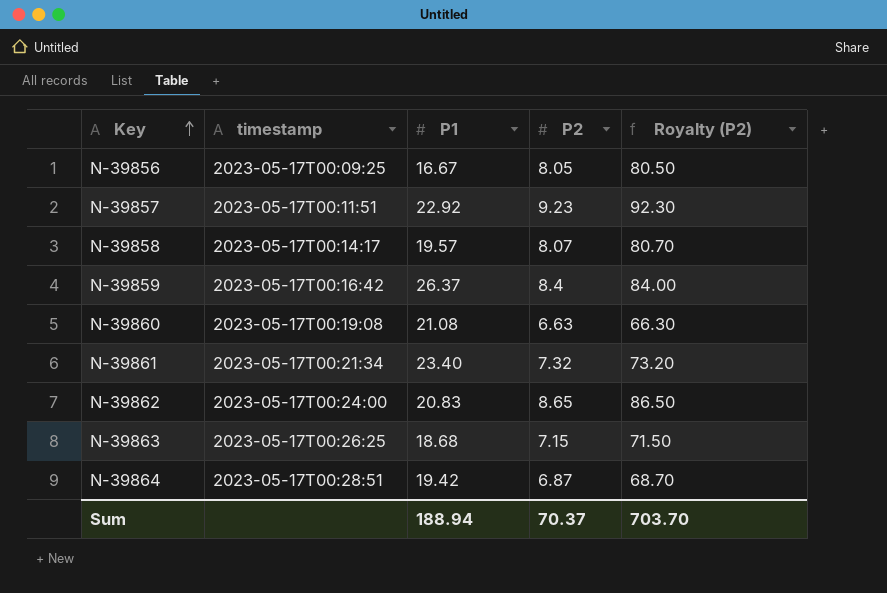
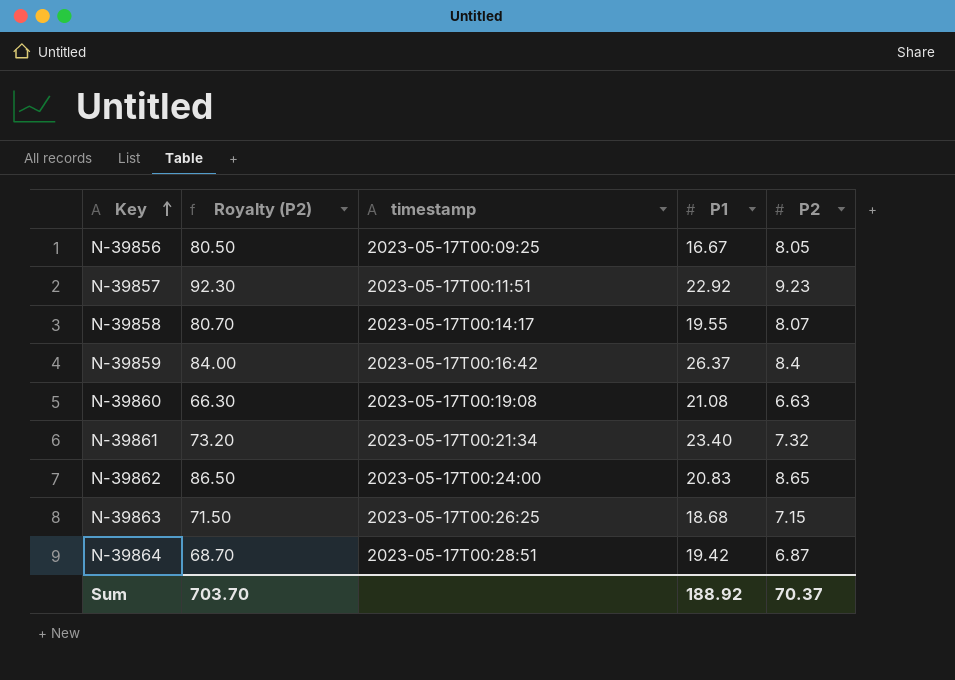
column Royalty (P2) | position: 5 -> 2
N-39858 | P1: 19.57 -> 19.55
Sum | P1: 188.94 -> 188.92

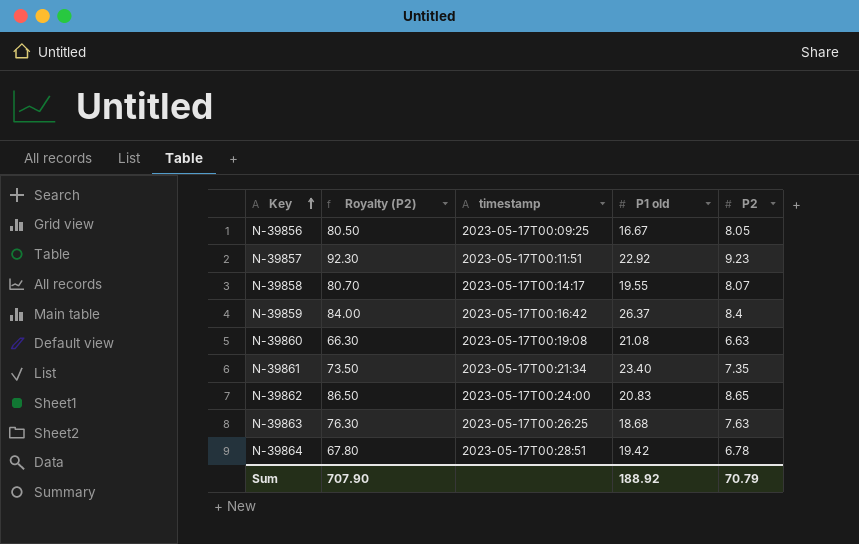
column name: P1 -> P1 old
N-39861 | Royalty (P2): 73.20 -> 73.50
N-39861 | P2: 7.32 -> 7.35
N-39863 | Royalty (P2): 71.50 -> 76.30
N-39863 | P2: 7.15 -> 7.63
N-39864 | Royalty (P2): 68.70 -> 67.80
N-39864 | P2: 6.87 -> 6.78
Sum | Royalty (P2): 703.70 -> 707.90
Sum | P2: 70.37 -> 70.79

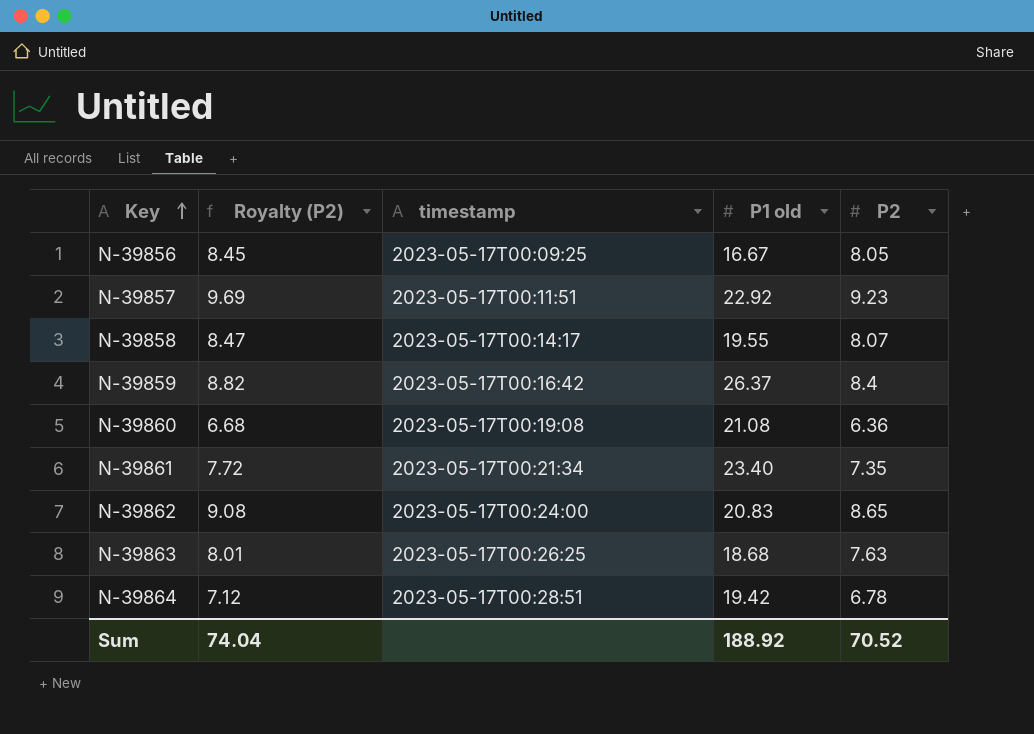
column Royalty (P2) | formula: [P2] * 10 -> [P2] * 1.05
N-39860 | P2: 6.63 -> 6.36
Sum | Royalty (P2): 707.90 -> 74.04
Sum | P2: 70.79 -> 70.52

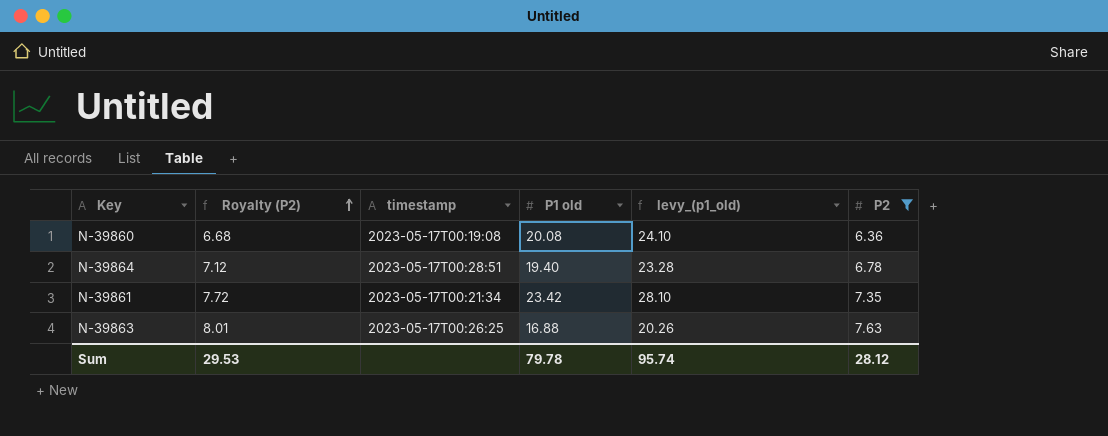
filter: none -> P2 <= 7.63
row order: Key ascending -> Royalty (P2) ascending
column levy_(p1_old) | formula: none -> [P1 old] * 1.2
N-39860 | P1 old: 21.08 -> 20.08
N-39864 | P1 old: 19.42 -> 19.40
N-39861 | P1 old: 23.40 -> 23.42
N-39863 | P1 old: 18.68 -> 16.88
Sum | Royalty (P2): 74.04 -> 29.53
Sum | P1 old: 188.92 -> 79.78
Sum | P2: 70.52 -> 28.12

